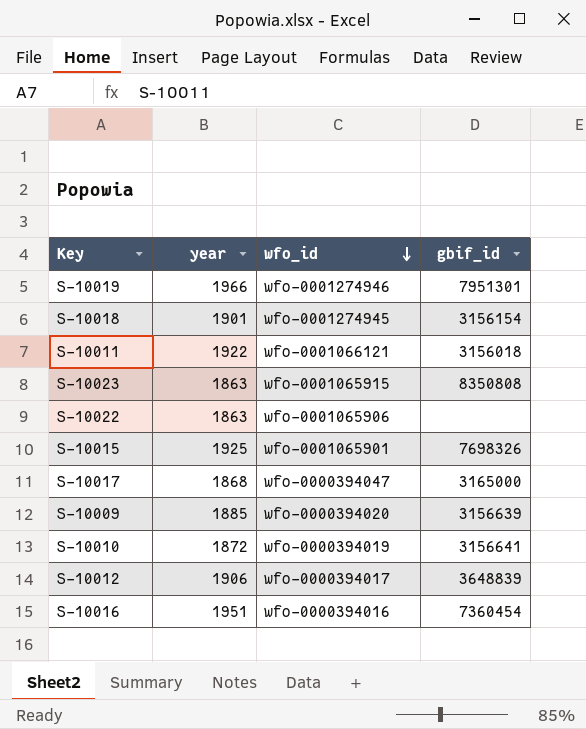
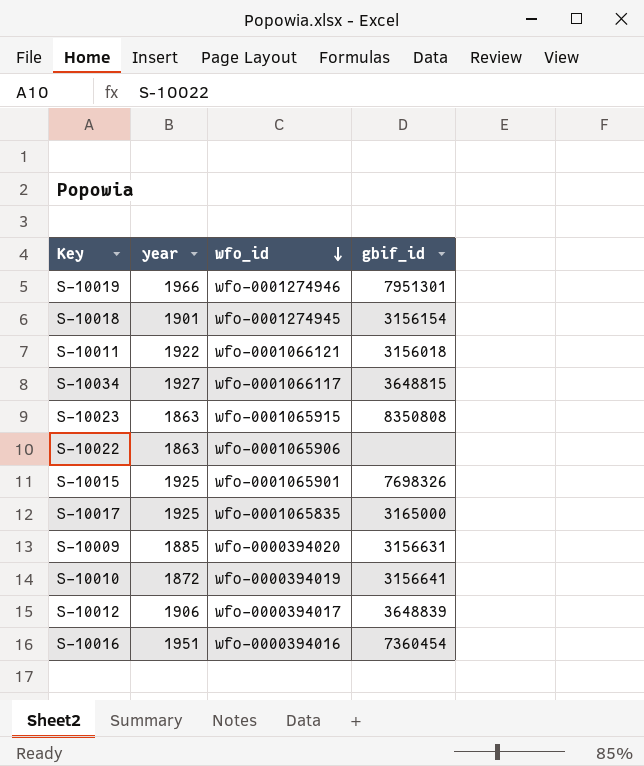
row S-10034: none -> 1927 | wfo-0001066117 | 3648815
S-10017 | year: 1868 -> 1925
S-10017 | wfo_id: wfo-0000394047 -> wfo-0001065835
S-10009 | gbif_id: 3156639 -> 3156631

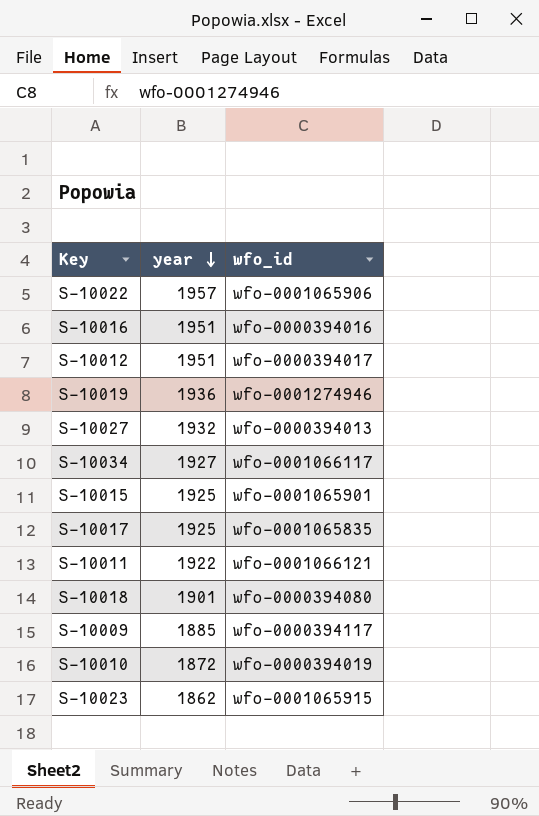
row order: wfo_id descending -> year descending
column gbif_id | position: 4 -> none
S-10022 | year: 1863 -> 1957
S-10012 | year: 1906 -> 1951
S-10019 | year: 1966 -> 1936
row S-10027: none -> 1932 | wfo-0000394013
S-10018 | wfo_id: wfo-0001274945 -> wfo-0000394080
S-10009 | wfo_id: wfo-0000394020 -> wfo-0000394117
S-10023 | year: 1863 -> 1862

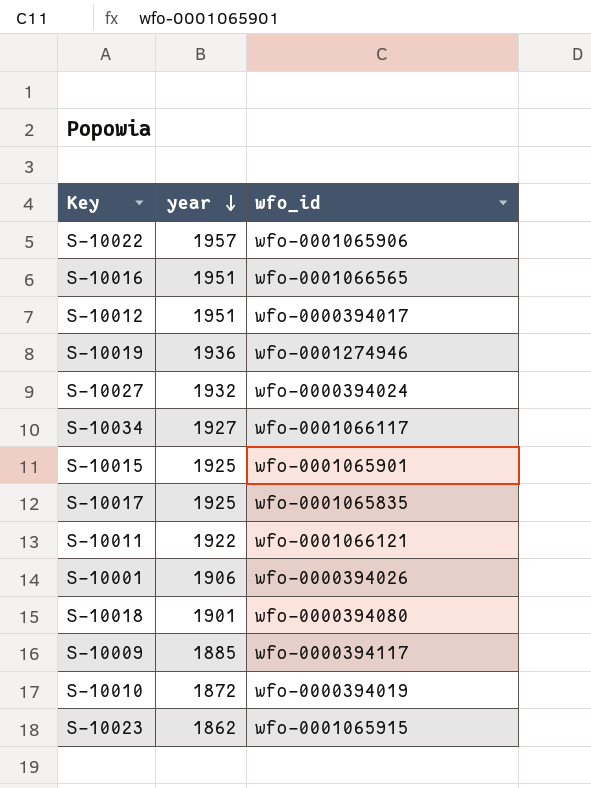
S-10016 | wfo_id: wfo-0000394016 -> wfo-0001066565
S-10027 | wfo_id: wfo-0000394013 -> wfo-0000394024
row S-10001: none -> 1906 | wfo-0000394026

